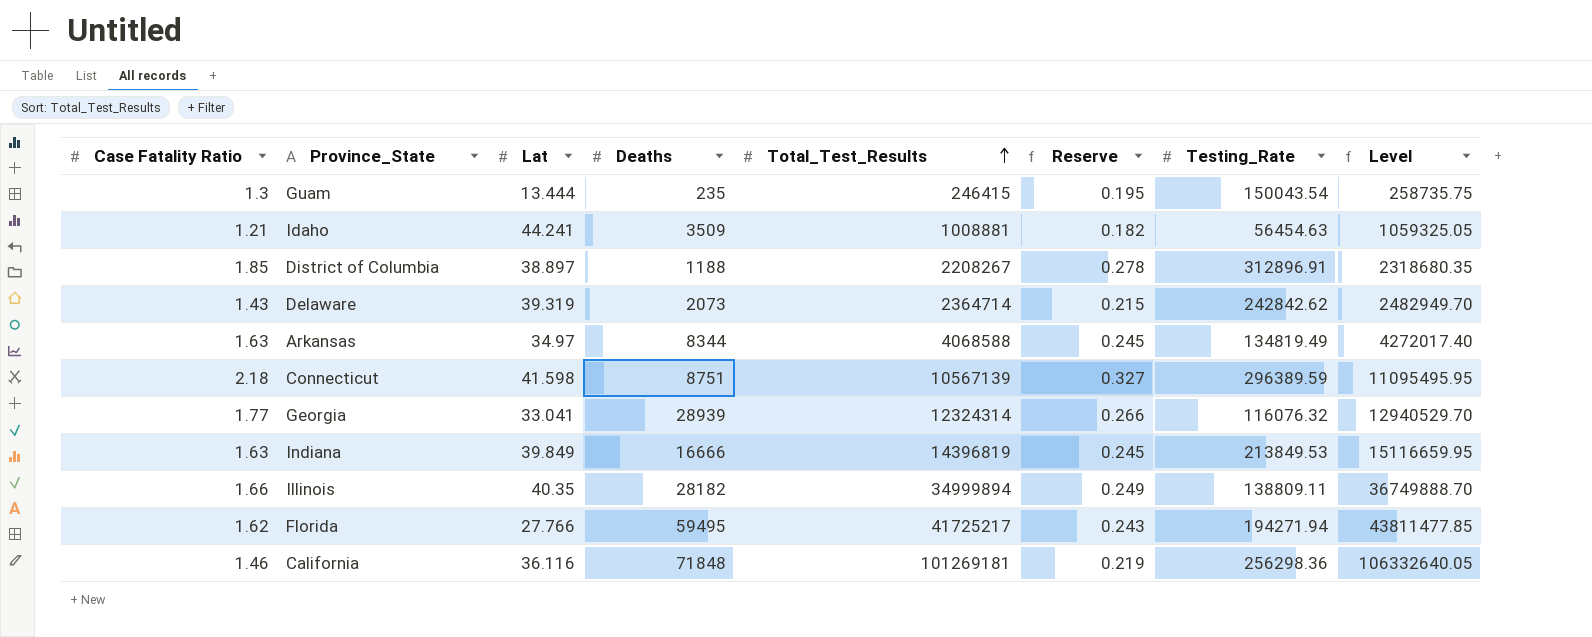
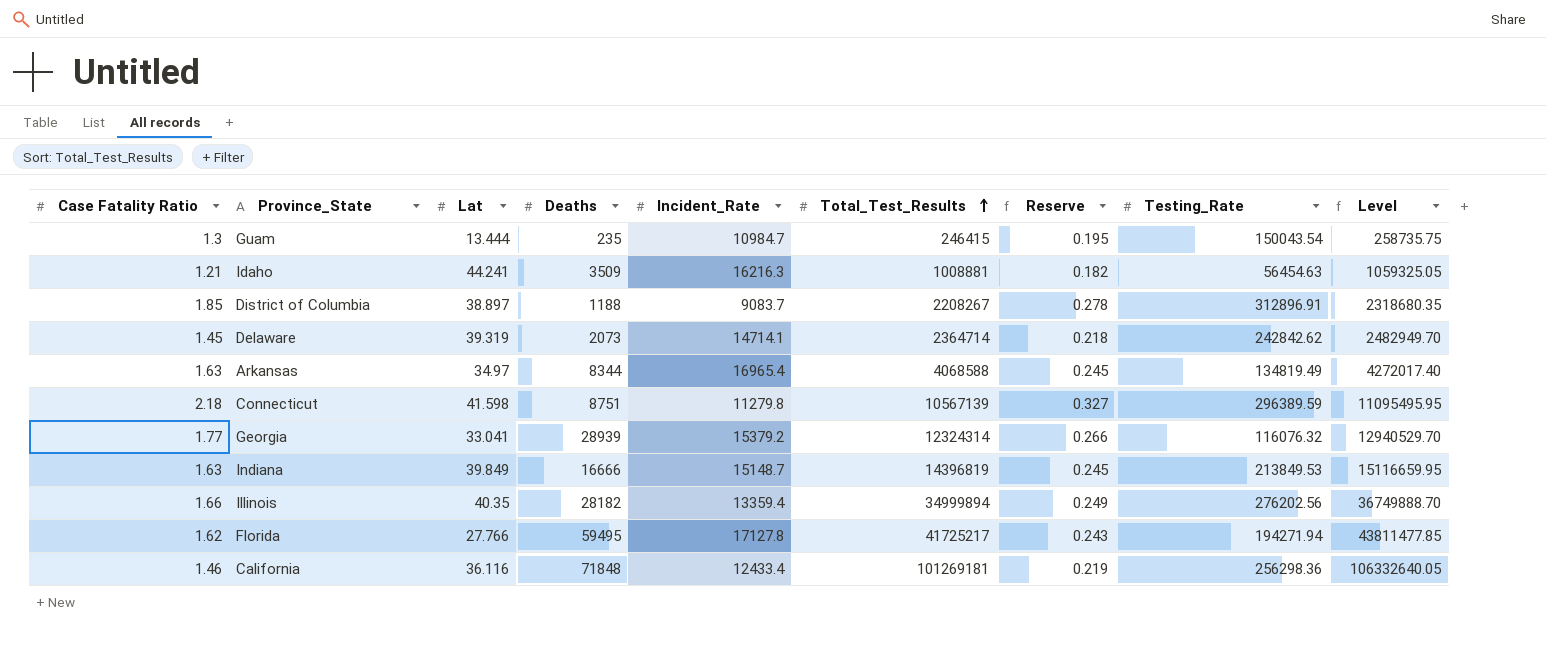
column Incident_Rate | position: none -> 5
Delaware | Case Fatality Ratio: 1.43 -> 1.45
Delaware | Reserve: 0.215 -> 0.218
Illinois | Testing_Rate: 138809.11 -> 276202.56

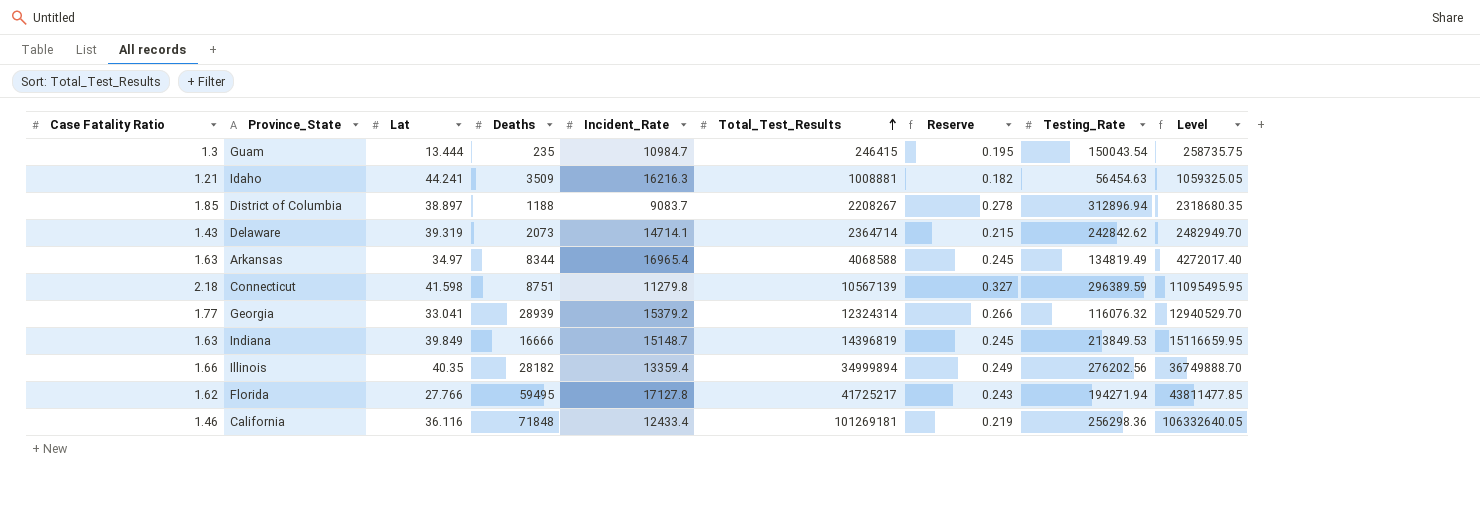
District of Columbia | Testing_Rate: 312896.91 -> 312896.94
Delaware | Case Fatality Ratio: 1.45 -> 1.43
Delaware | Reserve: 0.218 -> 0.215

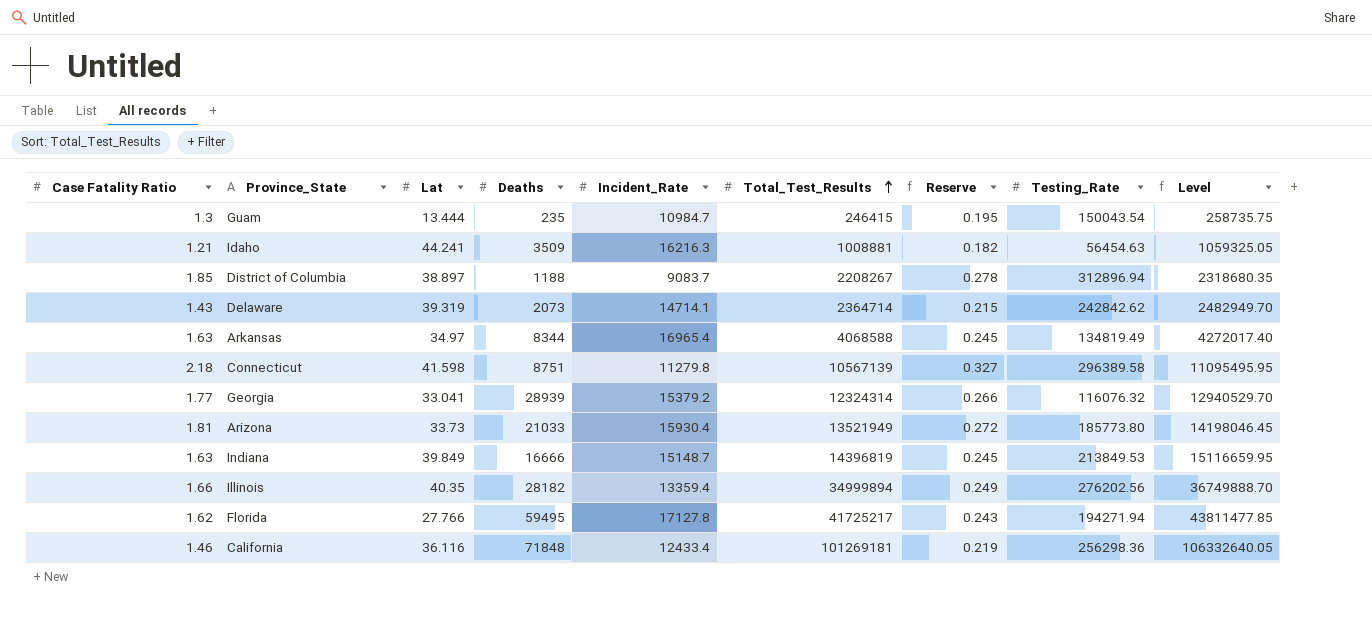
Connecticut | Testing_Rate: 296389.59 -> 296389.58
row Arizona: none -> 1.81 | 33.73 | 21033 | 15930.4 | 13521949 | 0.272 | 185773.80 | 14198046.45

